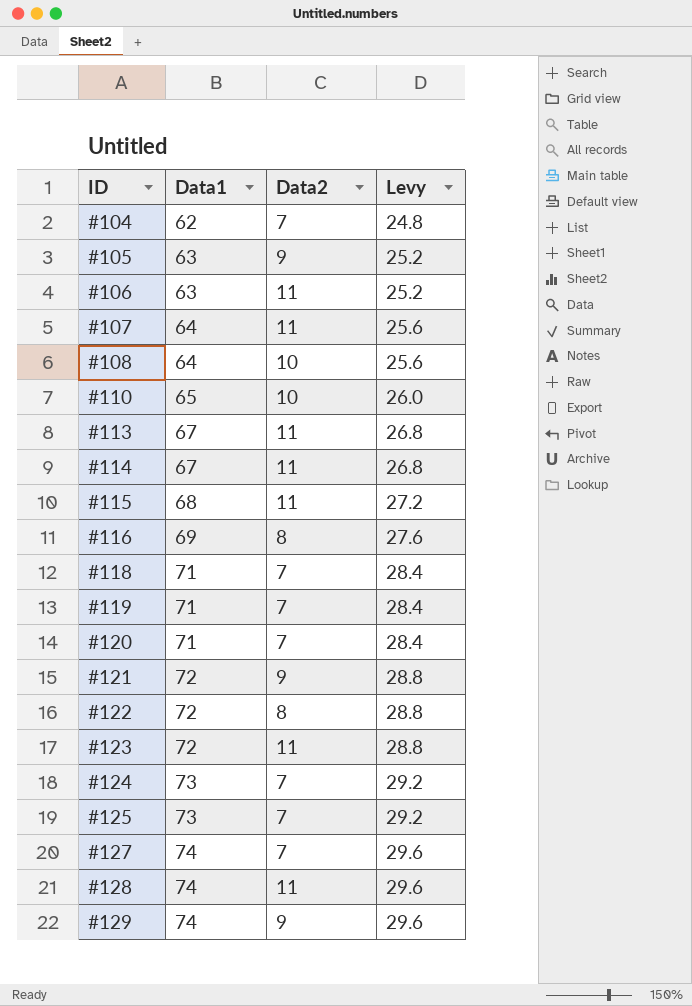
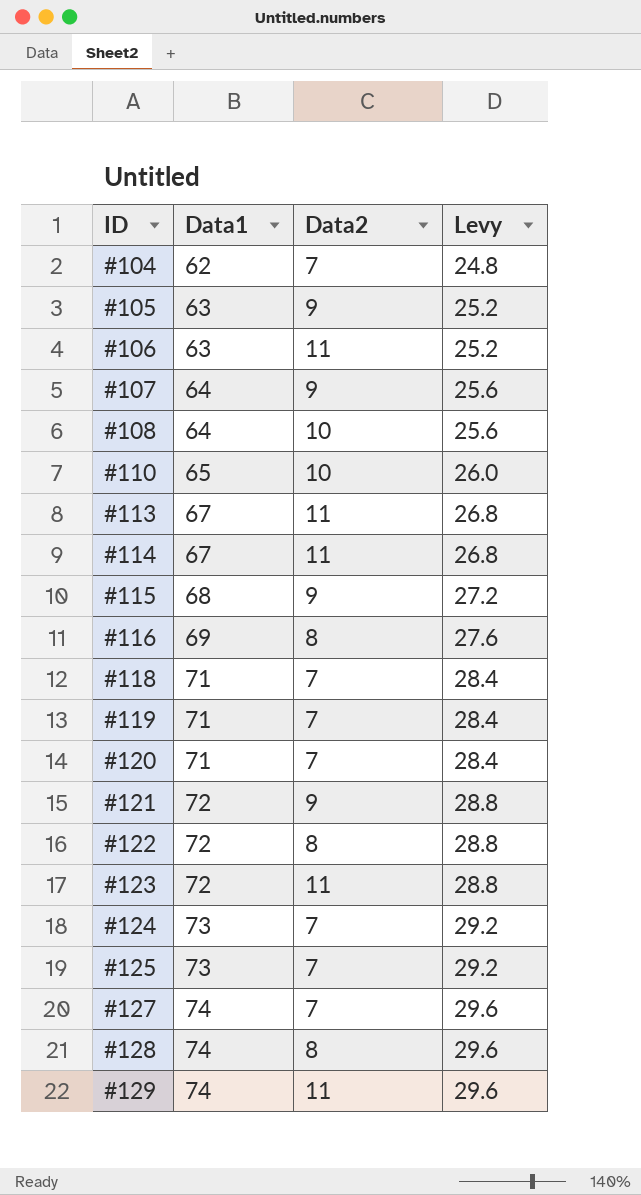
#107 | Data2: 11 -> 9
#115 | Data2: 11 -> 9
#128 | Data2: 11 -> 8
#129 | Data2: 9 -> 11

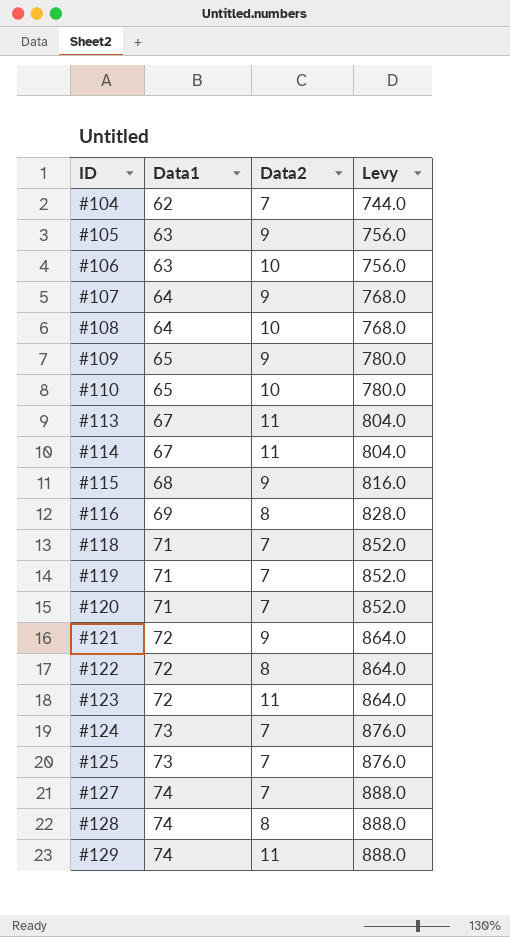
column Levy | formula: [Data1] * 0.4 -> [Data1] * 12
#106 | Data2: 11 -> 10
row #109: none -> 65 | 9 | 780.0

